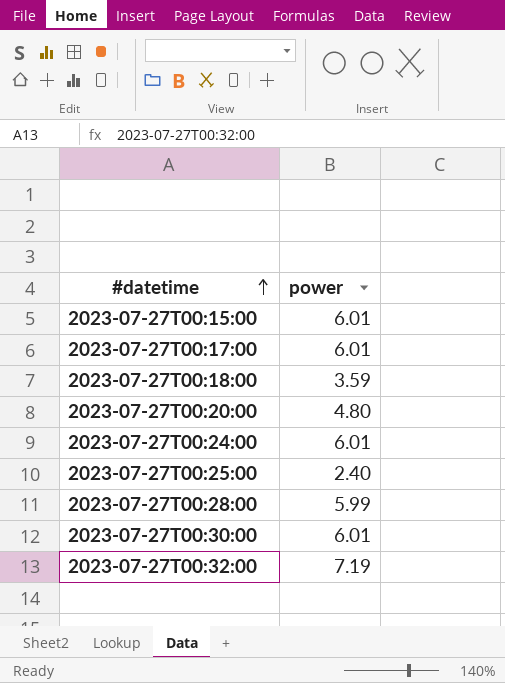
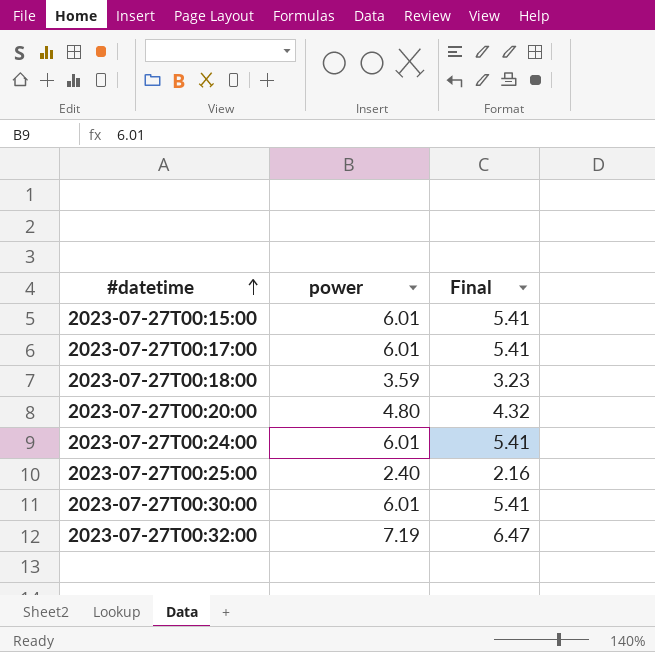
column Final | formula: none -> [power] * 0.9
row 2023-07-27T00:28:00: 5.99 -> none

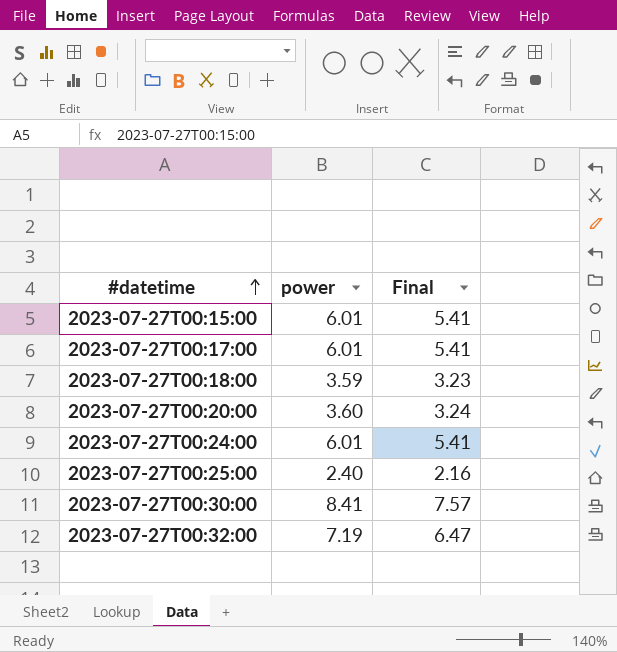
2023-07-27T00:20:00 | power: 4.80 -> 3.60
2023-07-27T00:20:00 | Final: 4.32 -> 3.24
2023-07-27T00:30:00 | power: 6.01 -> 8.41
2023-07-27T00:30:00 | Final: 5.41 -> 7.57

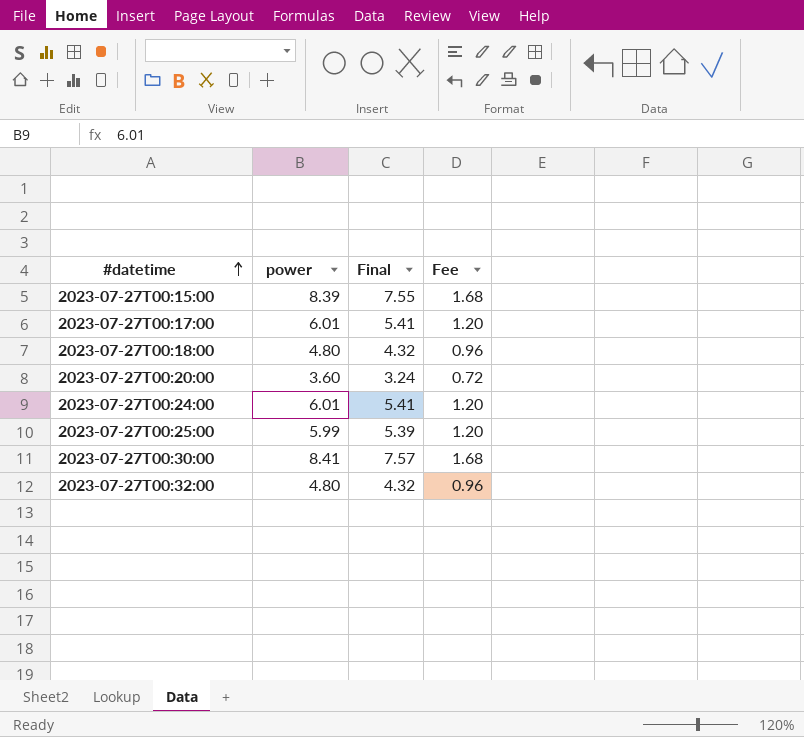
column Fee | formula: none -> [power] * 0.2
2023-07-27T00:15:00 | power: 6.01 -> 8.39
2023-07-27T00:15:00 | Final: 5.41 -> 7.55
2023-07-27T00:18:00 | power: 3.59 -> 4.80
2023-07-27T00:18:00 | Final: 3.23 -> 4.32
2023-07-27T00:25:00 | power: 2.40 -> 5.99
2023-07-27T00:25:00 | Final: 2.16 -> 5.39
2023-07-27T00:32:00 | power: 7.19 -> 4.80
2023-07-27T00:32:00 | Final: 6.47 -> 4.32

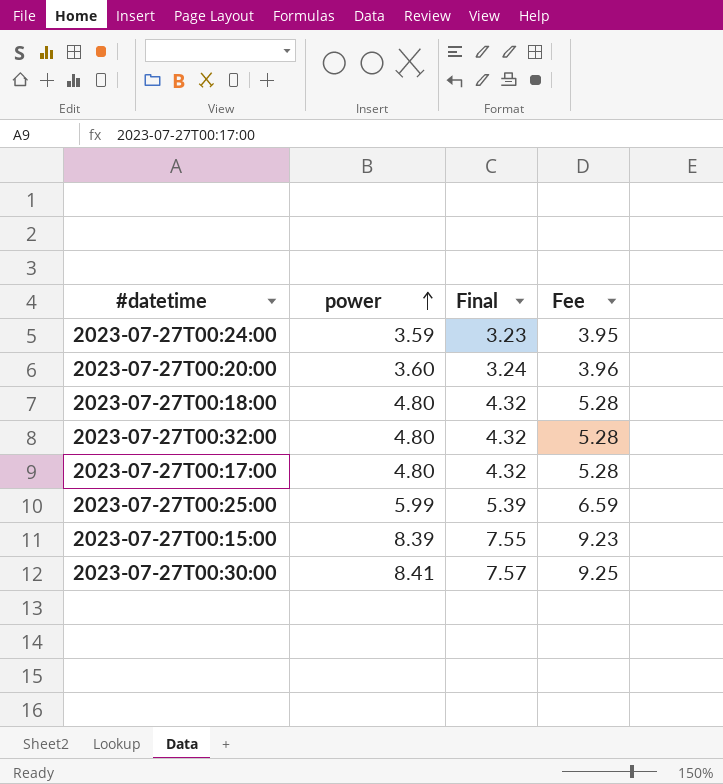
row order: #datetime ascending -> power ascending
column Fee | formula: [power] * 0.2 -> [power] * 1.1
2023-07-27T00:24:00 | power: 6.01 -> 3.59
2023-07-27T00:24:00 | Final: 5.41 -> 3.23
2023-07-27T00:17:00 | power: 6.01 -> 4.80
2023-07-27T00:17:00 | Final: 5.41 -> 4.32

